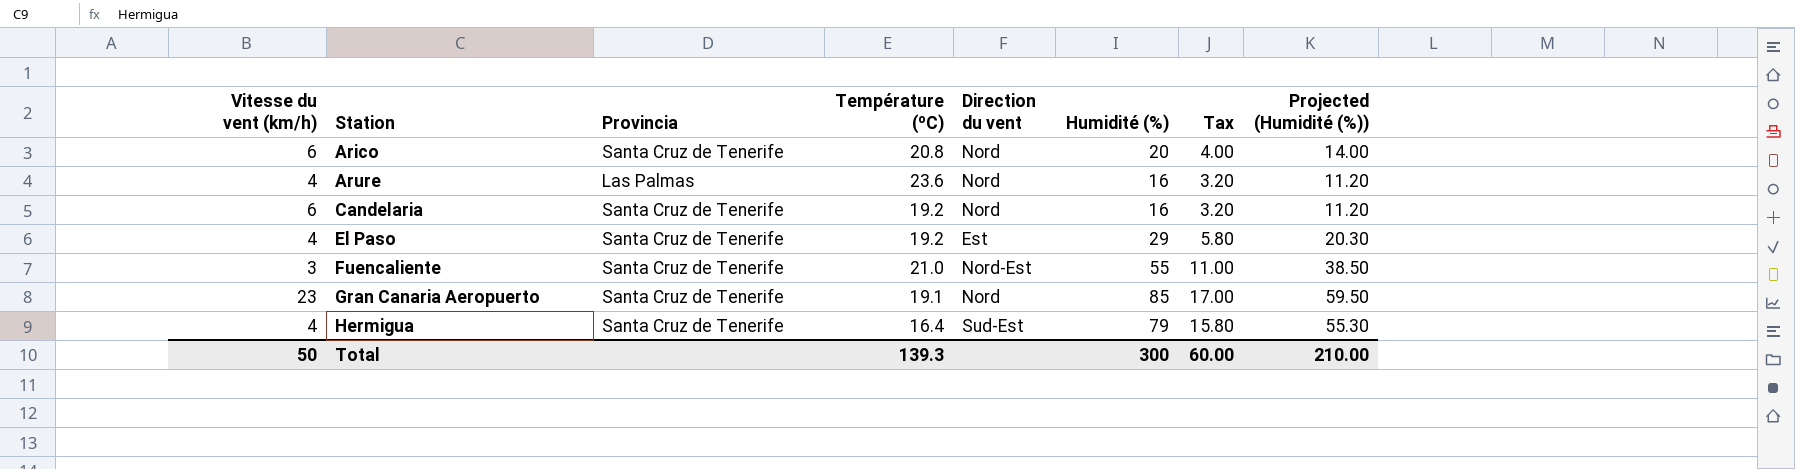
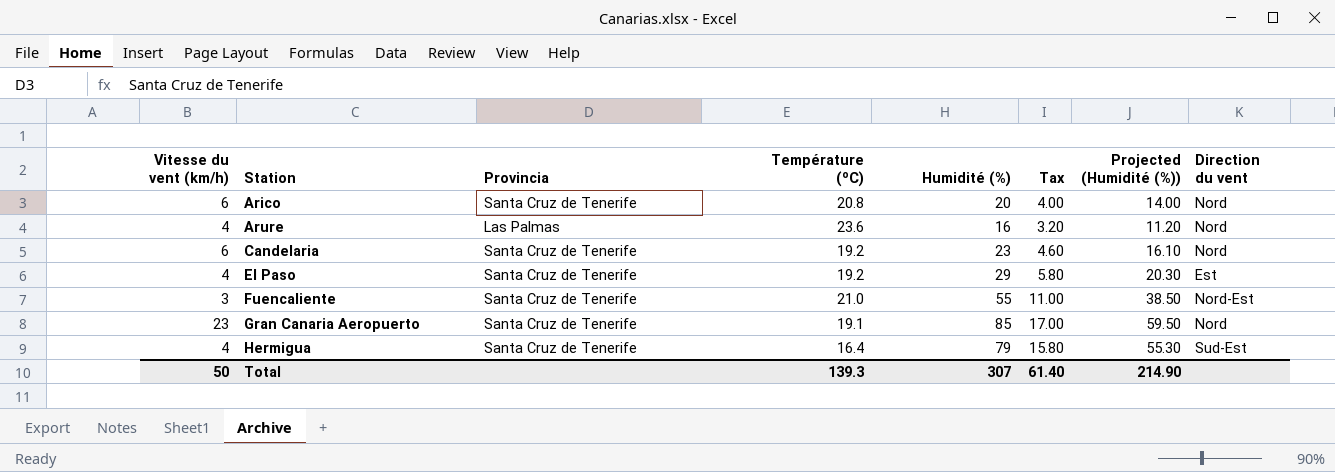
column Direction du vent | position: 5 -> 8
Candelaria | Humidité (%): 16 -> 23
Candelaria | Tax: 3.20 -> 4.60
Candelaria | Projected (Humidité (%)): 11.20 -> 16.10
Total | Humidité (%): 300 -> 307
Total | Tax: 60.00 -> 61.40
Total | Projected (Humidité (%)): 210.00 -> 214.90

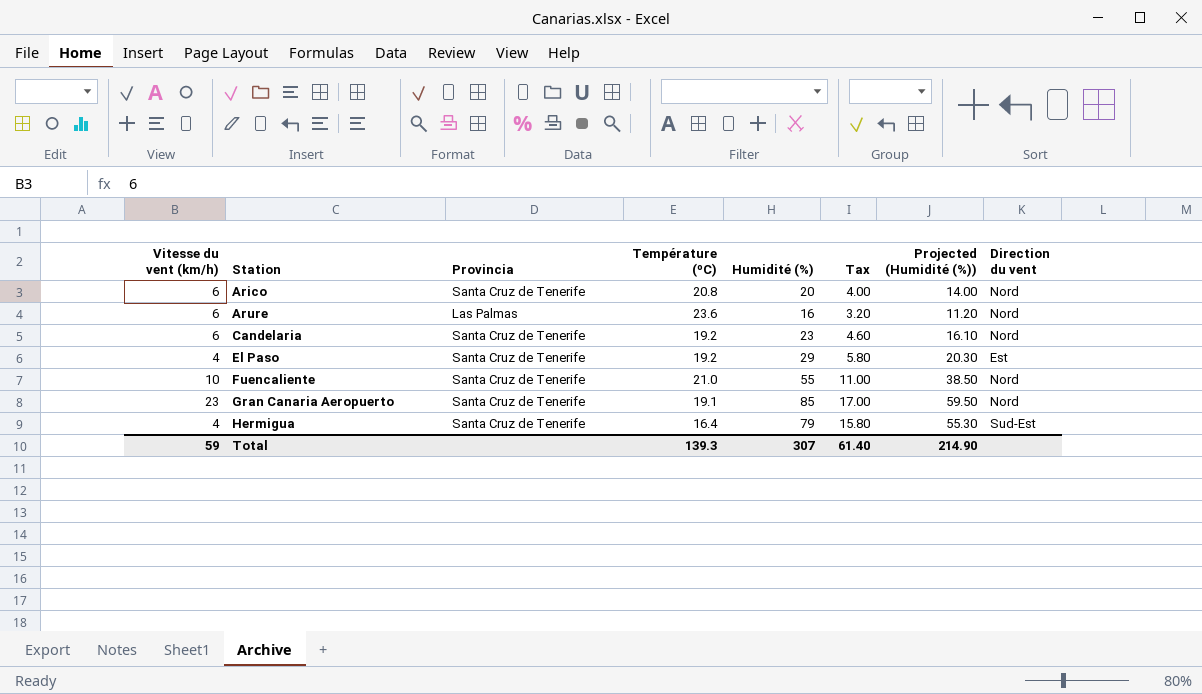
Arure | Vitesse du vent (km/h): 4 -> 6
Fuencaliente | Vitesse du vent (km/h): 3 -> 10
Fuencaliente | Direction du vent: Nord-Est -> Nord
Total | Vitesse du vent (km/h): 50 -> 59

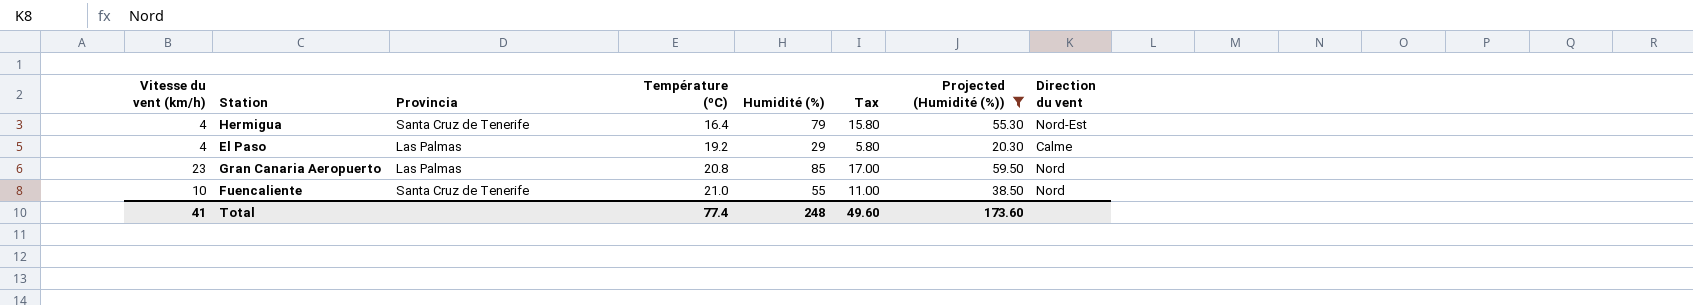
filter: none -> Projected (Humidité (%)) >= 20.30
row order: Station ascending -> Température (ºC) ascending
Hermigua | Direction du vent: Sud-Est -> Nord-Est
El Paso | Provincia: Santa Cruz de Tenerife -> Las Palmas
El Paso | Direction du vent: Est -> Calme
Gran Canaria Aeropuerto | Provincia: Santa Cruz de Tenerife -> Las Palmas
Gran Canaria Aeropuerto | Température (ºC): 19.1 -> 20.8
Total | Vitesse du vent (km/h): 59 -> 41
Total | Température (ºC): 139.3 -> 77.4
Total | Humidité (%): 307 -> 248
Total | Tax: 61.40 -> 49.60
Total | Projected (Humidité (%)): 214.90 -> 173.60

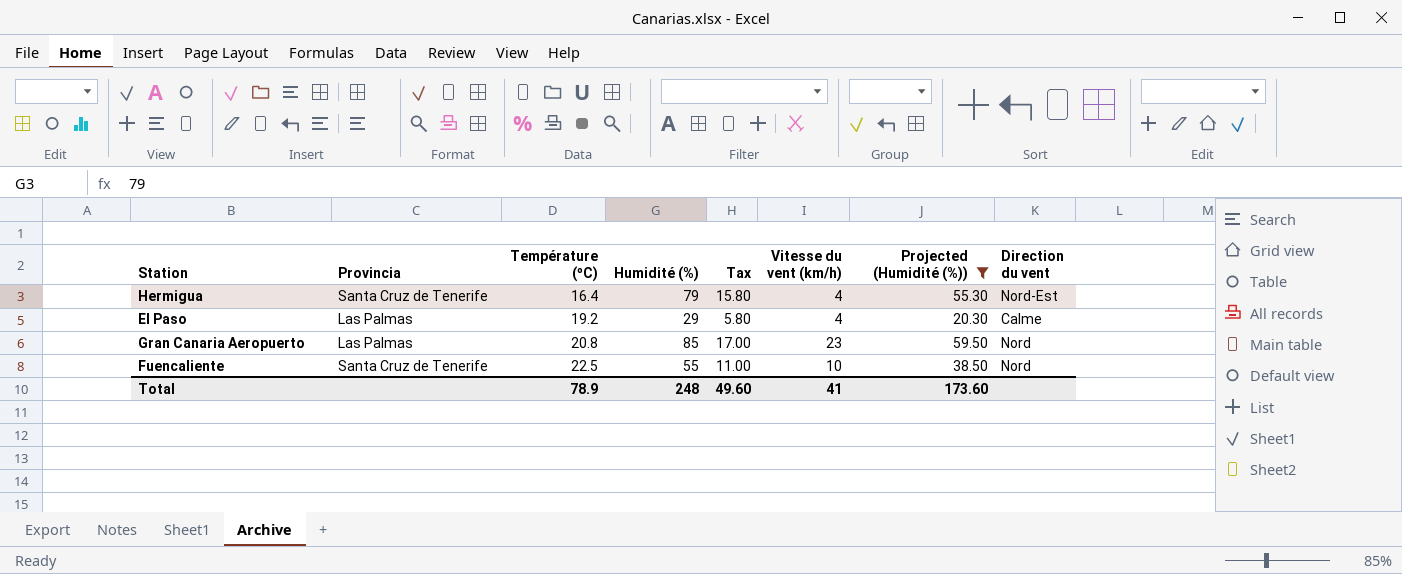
column Vitesse du vent (km/h) | position: 1 -> 6
Fuencaliente | Température (ºC): 21.0 -> 22.5
Total | Température (ºC): 77.4 -> 78.9

